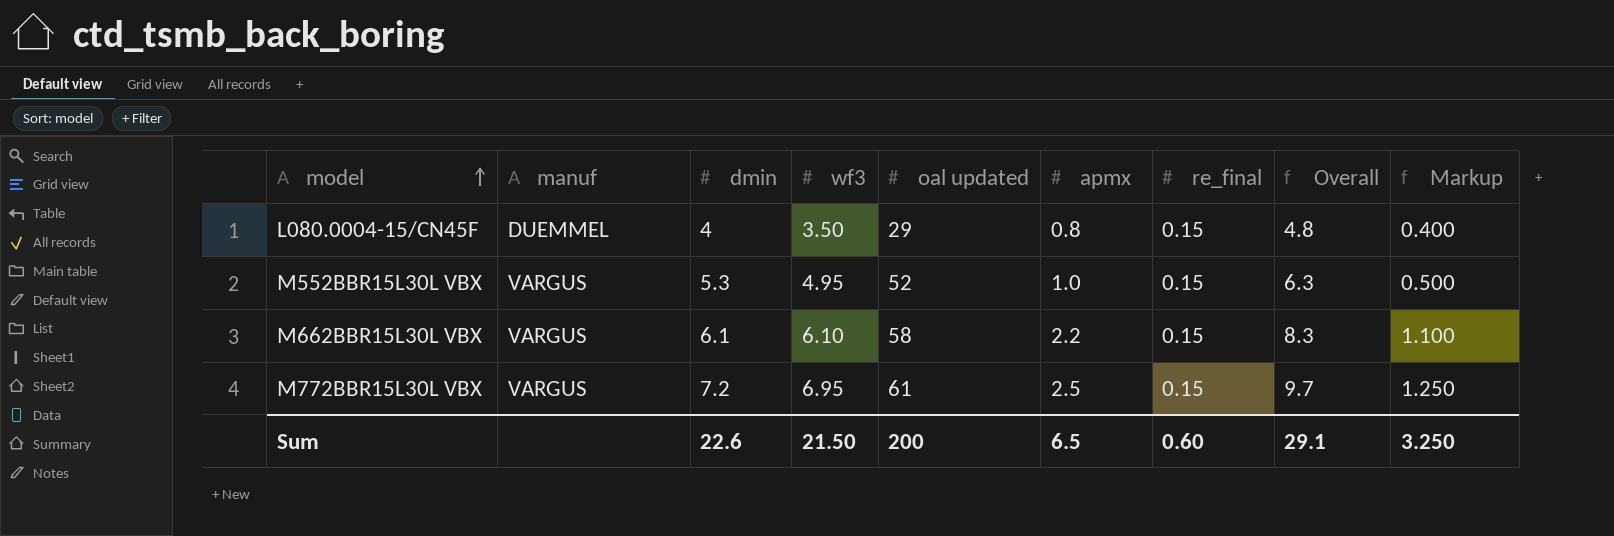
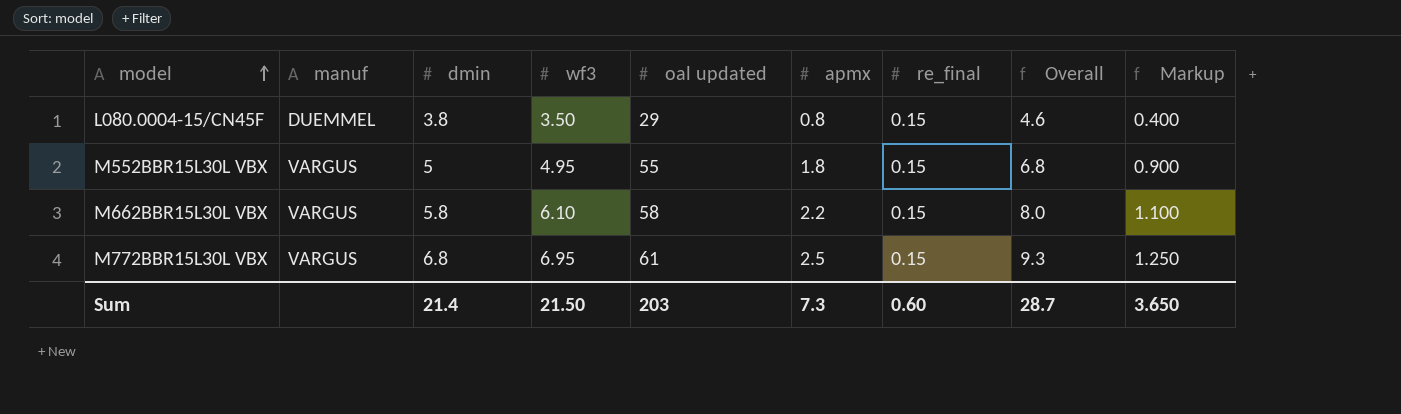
L080.0004-15/CN45F | dmin: 4 -> 3.8
L080.0004-15/CN45F | Overall: 4.8 -> 4.6
M552BBR15L30L VBX | dmin: 5.3 -> 5
M552BBR15L30L VBX | oal updated: 52 -> 55
M552BBR15L30L VBX | apmx: 1.0 -> 1.8
M552BBR15L30L VBX | Overall: 6.3 -> 6.8
M552BBR15L30L VBX | Markup: 0.500 -> 0.900
M662BBR15L30L VBX | dmin: 6.1 -> 5.8
M662BBR15L30L VBX | Overall: 8.3 -> 8.0
M772BBR15L30L VBX | dmin: 7.2 -> 6.8
M772BBR15L30L VBX | Overall: 9.7 -> 9.3
Sum | dmin: 22.6 -> 21.4
Sum | oal updated: 200 -> 203
Sum | apmx: 6.5 -> 7.3
Sum | Overall: 29.1 -> 28.7
Sum | Markup: 3.250 -> 3.650

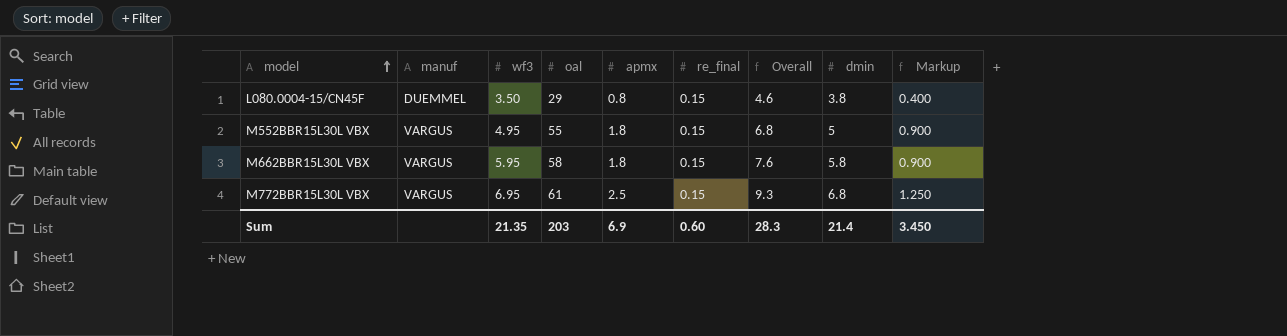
column name: oal updated -> oal
column dmin | position: 3 -> 8
M662BBR15L30L VBX | wf3: 6.10 -> 5.95
M662BBR15L30L VBX | apmx: 2.2 -> 1.8
M662BBR15L30L VBX | Overall: 8.0 -> 7.6
M662BBR15L30L VBX | Markup: 1.100 -> 0.900
Sum | wf3: 21.50 -> 21.35
Sum | apmx: 7.3 -> 6.9
Sum | Overall: 28.7 -> 28.3
Sum | Markup: 3.650 -> 3.450

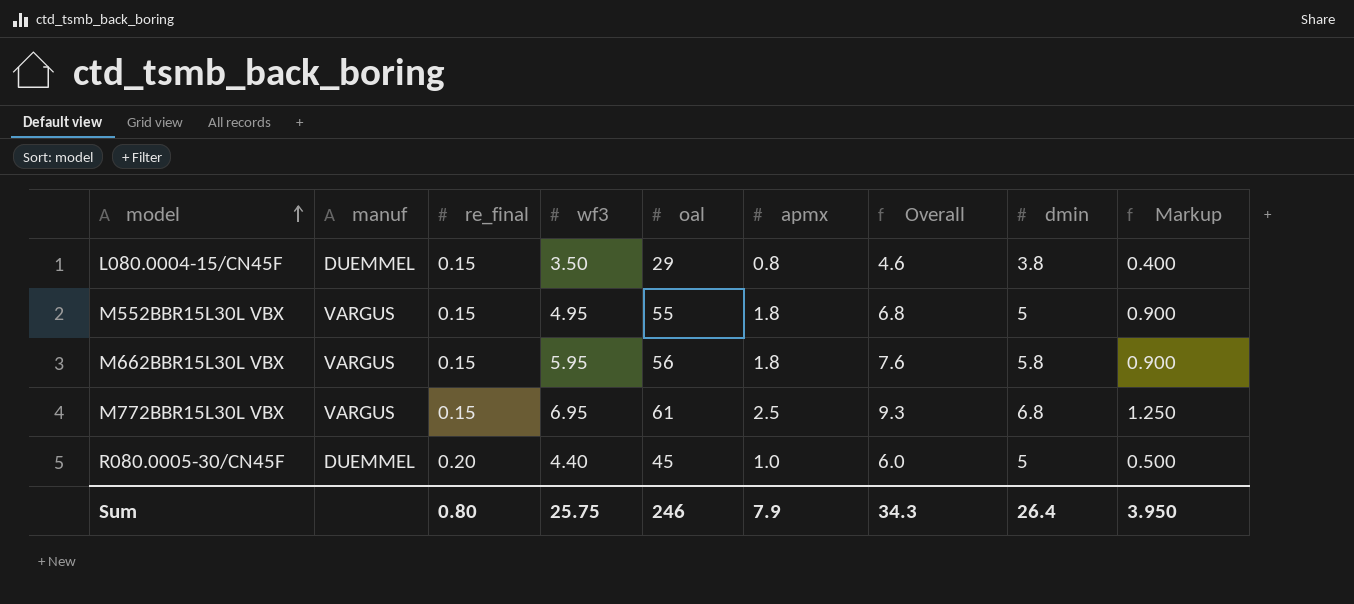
column re_final | position: 6 -> 3
M662BBR15L30L VBX | oal: 58 -> 56
row R080.0005-30/CN45F: none -> DUEMMEL | 0.20 | 4.40 | 45 | 1.0 | 6.0 | 5 | 0.500
Sum | re_final: 0.60 -> 0.80
Sum | wf3: 21.35 -> 25.75
Sum | oal: 203 -> 246
Sum | apmx: 6.9 -> 7.9
Sum | Overall: 28.3 -> 34.3
Sum | dmin: 21.4 -> 26.4
Sum | Markup: 3.450 -> 3.950

